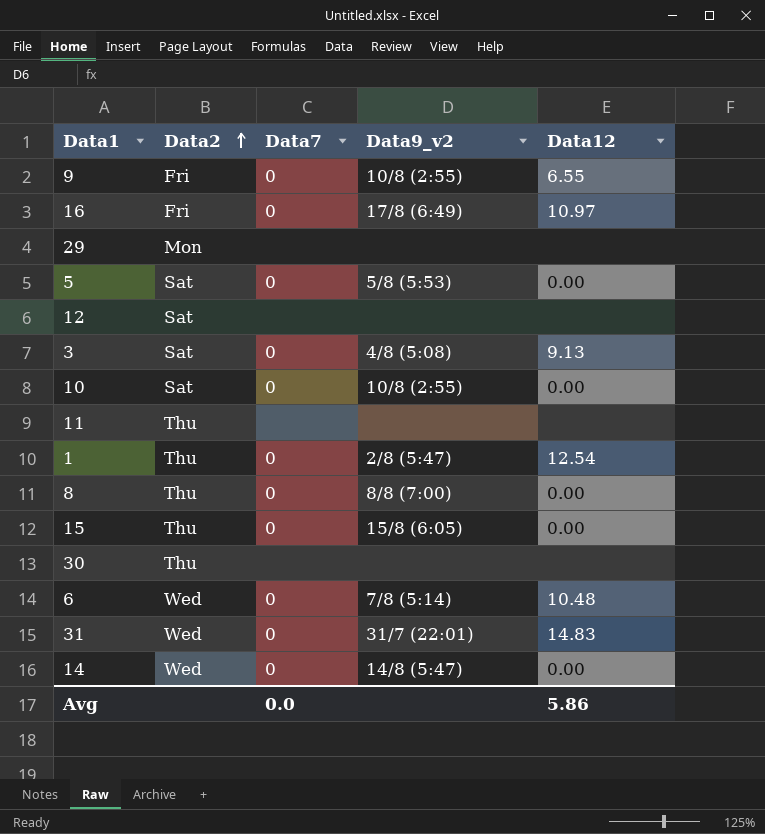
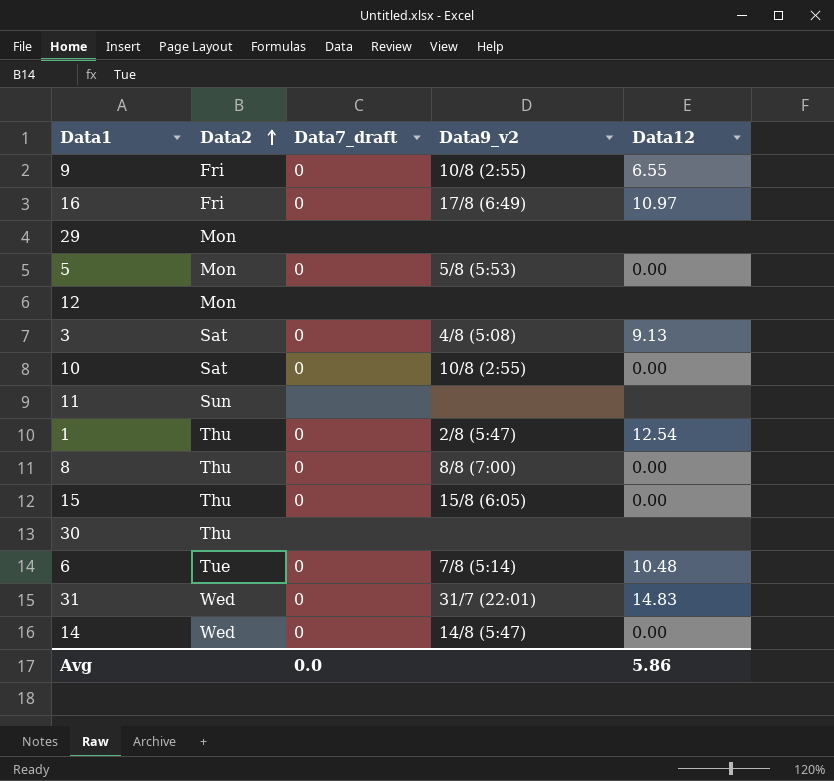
column name: Data7 -> Data7_draft
5 | Data2: Sat -> Mon
12 | Data2: Sat -> Mon
11 | Data2: Thu -> Sun
6 | Data2: Wed -> Tue

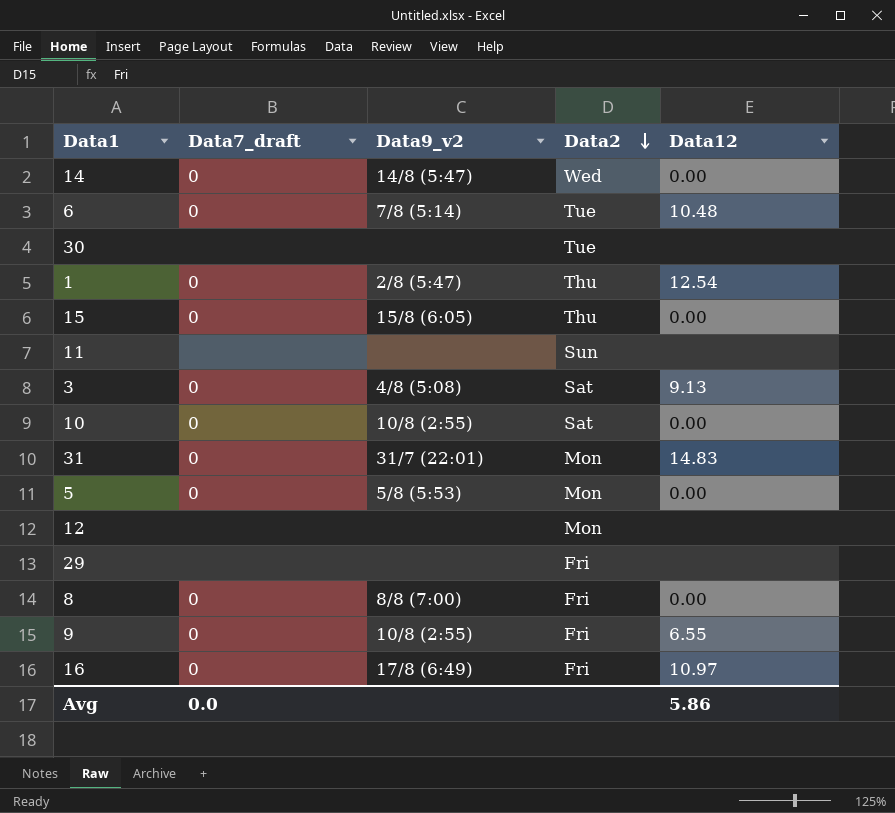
row order: Data2 ascending -> Data2 descending
column Data2 | position: 2 -> 4
30 | Data2: Thu -> Tue
31 | Data2: Wed -> Mon
29 | Data2: Mon -> Fri
8 | Data2: Thu -> Fri

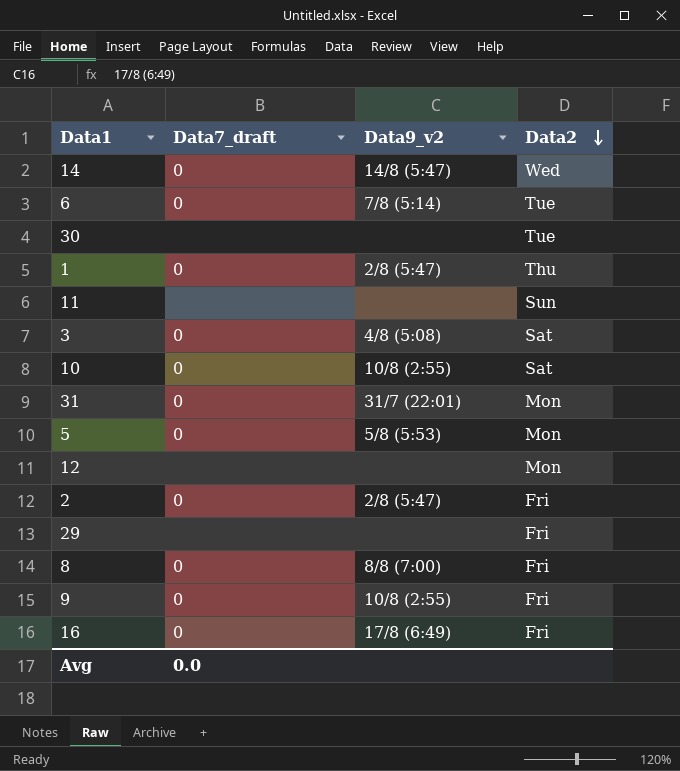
column Data12 | position: 5 -> none
row 15: 0 | 15/8 (6:05) | Thu | 0.00 -> none
row 2: none -> 0 | 2/8 (5:47) | Fri

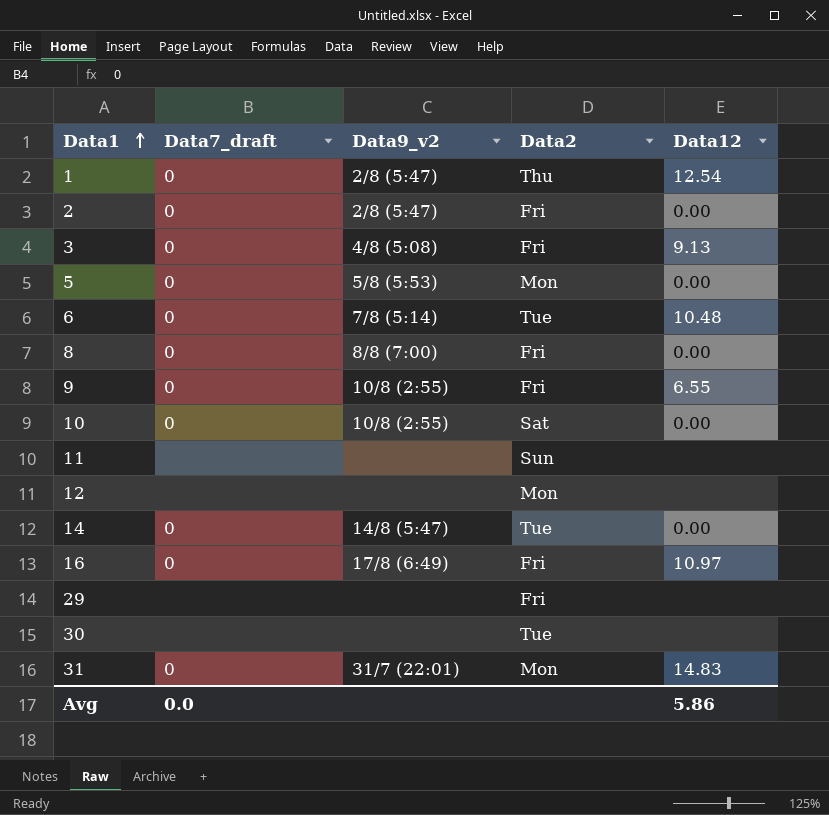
row order: Data2 descending -> Data1 ascending
column Data12 | position: none -> 5
3 | Data2: Sat -> Fri
14 | Data2: Wed -> Tue

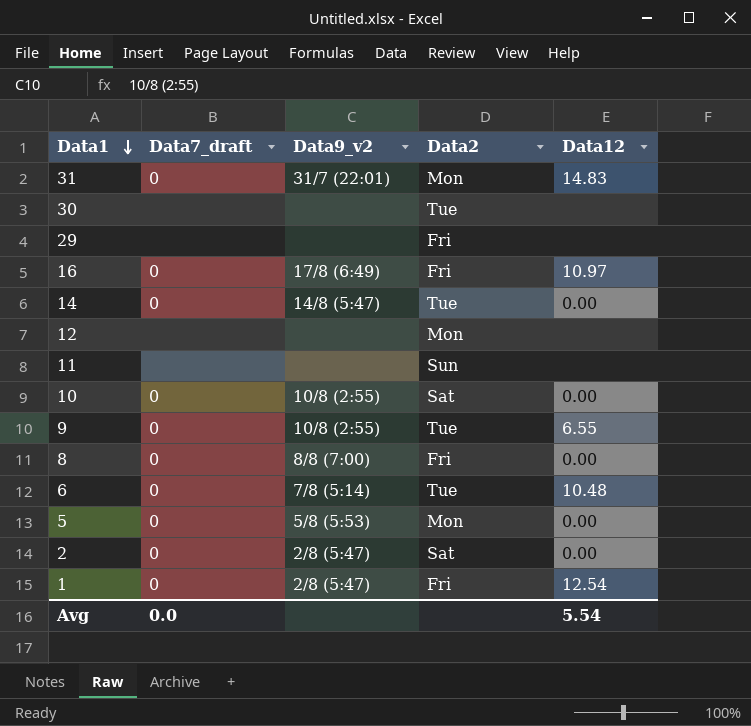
row order: Data1 ascending -> Data1 descending
row 3: 0 | 4/8 (5:08) | Fri | 9.13 -> none
9 | Data2: Fri -> Tue
2 | Data2: Fri -> Sat
1 | Data2: Thu -> Fri
Avg | Data12: 5.86 -> 5.54

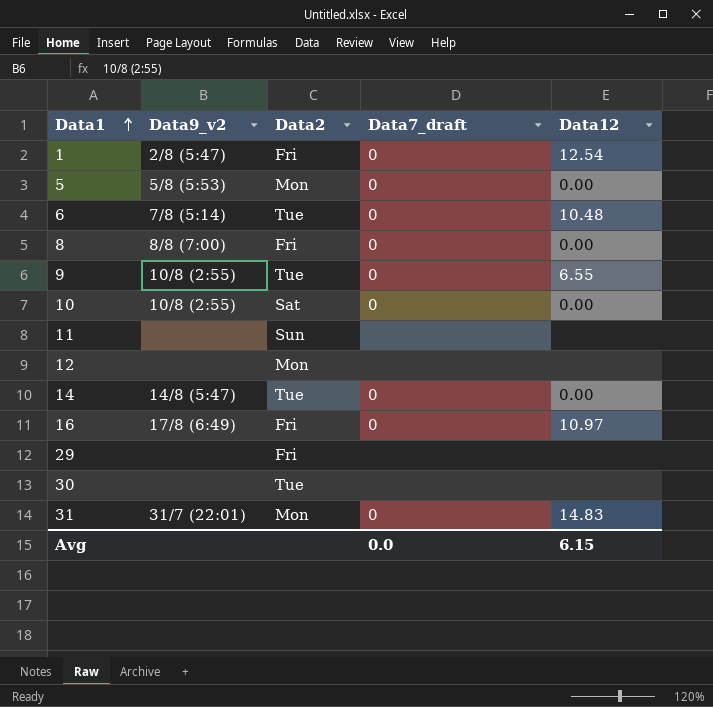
row order: Data1 descending -> Data1 ascending
column Data7_draft | position: 2 -> 4
row 2: 0 | 2/8 (5:47) | Sat | 0.00 -> none
Avg | Data12: 5.54 -> 6.15

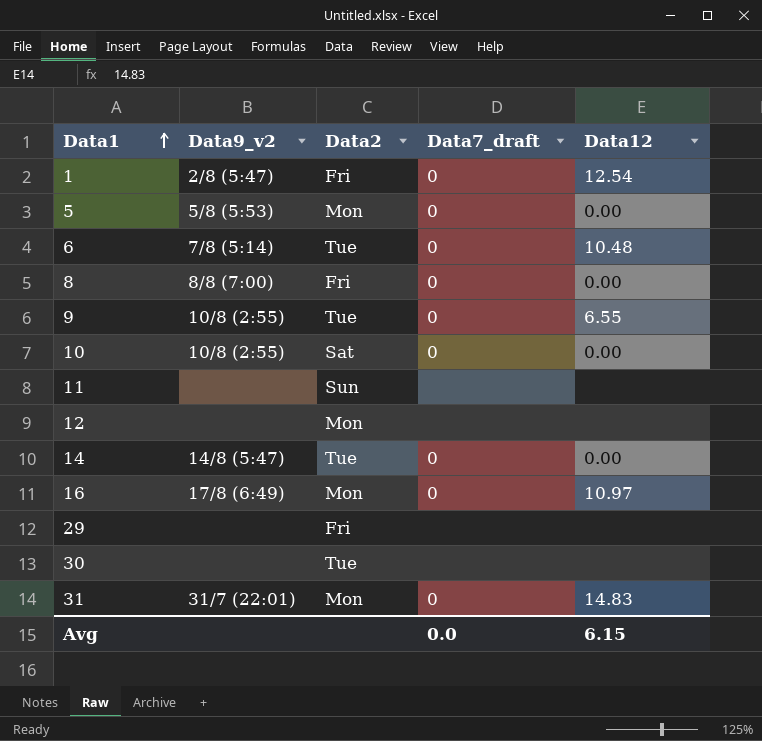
16 | Data2: Fri -> Mon

